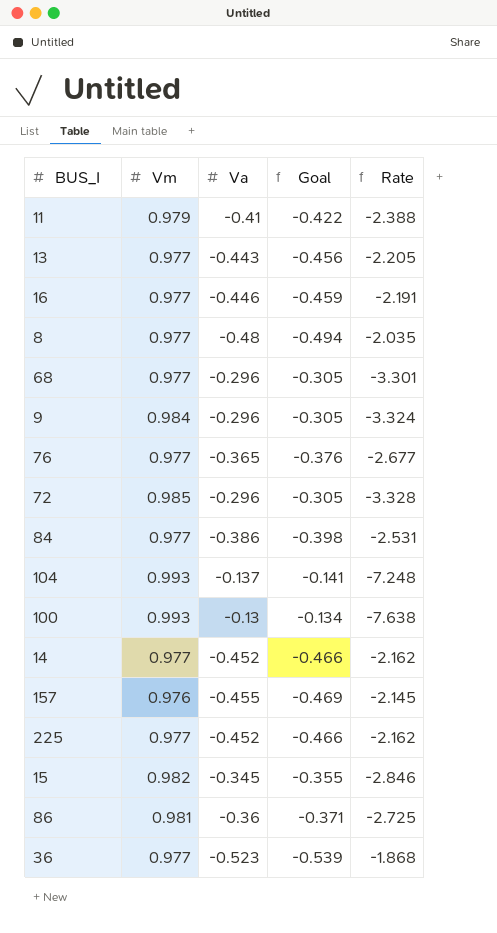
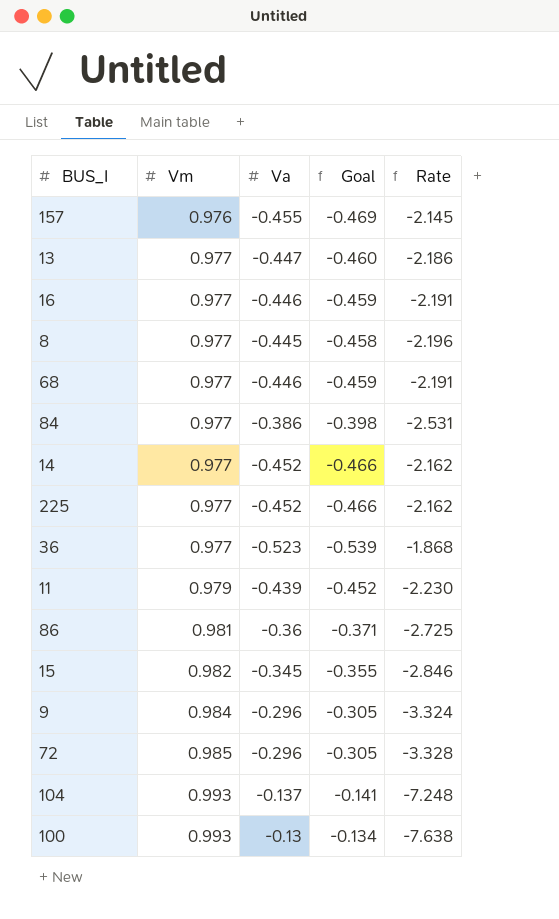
row order: none -> Vm ascending
row 76: 0.977 | -0.365 | -0.376 | -2.677 -> none
13 | Va: -0.443 -> -0.447
13 | Goal: -0.456 -> -0.460
13 | Rate: -2.205 -> -2.186
8 | Va: -0.48 -> -0.445
8 | Goal: -0.494 -> -0.458
8 | Rate: -2.035 -> -2.196
68 | Va: -0.296 -> -0.446
68 | Goal: -0.305 -> -0.459
68 | Rate: -3.301 -> -2.191
11 | Va: -0.41 -> -0.439
11 | Goal: -0.422 -> -0.452
11 | Rate: -2.388 -> -2.230

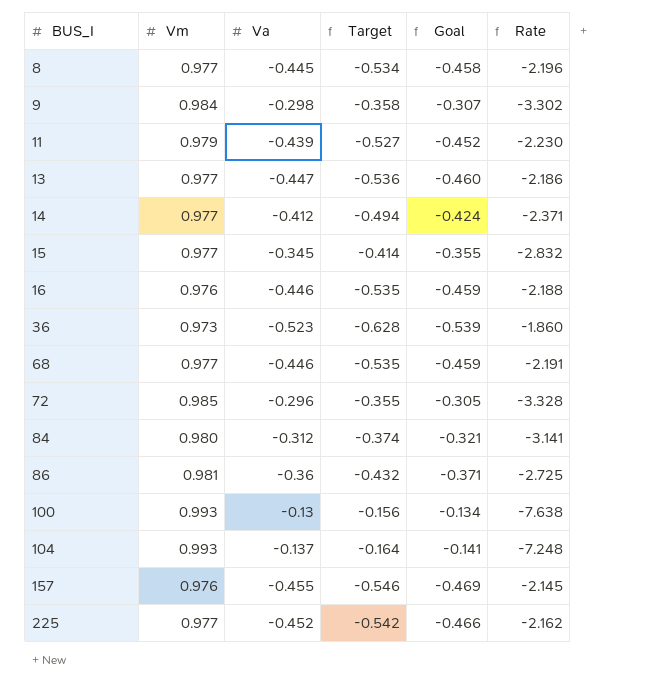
row order: Vm ascending -> BUS_I ascending
column Target | formula: none -> [Va] * 1.2
9 | Va: -0.296 -> -0.298
9 | Goal: -0.305 -> -0.307
9 | Rate: -3.324 -> -3.302
14 | Va: -0.452 -> -0.412
14 | Goal: -0.466 -> -0.424
14 | Rate: -2.162 -> -2.371
15 | Vm: 0.982 -> 0.977
15 | Rate: -2.846 -> -2.832
16 | Vm: 0.977 -> 0.976
16 | Rate: -2.191 -> -2.188
36 | Vm: 0.977 -> 0.973
36 | Rate: -1.868 -> -1.860
84 | Vm: 0.977 -> 0.980
84 | Va: -0.386 -> -0.312
84 | Goal: -0.398 -> -0.321
84 | Rate: -2.531 -> -3.141

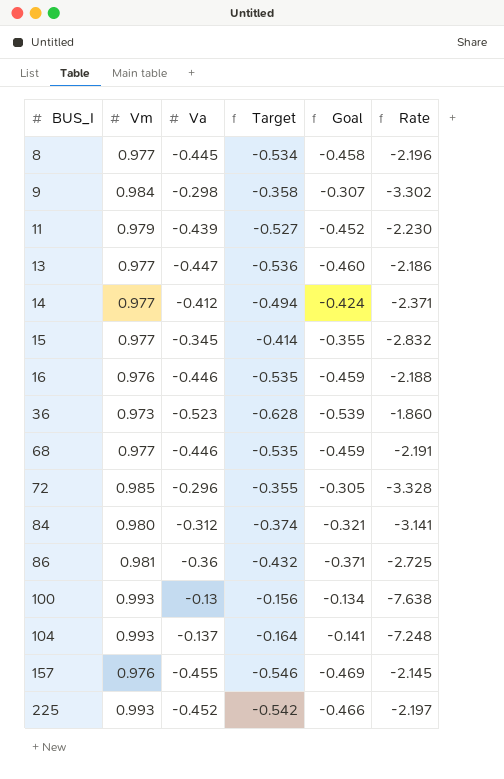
225 | Vm: 0.977 -> 0.993
225 | Rate: -2.162 -> -2.197

